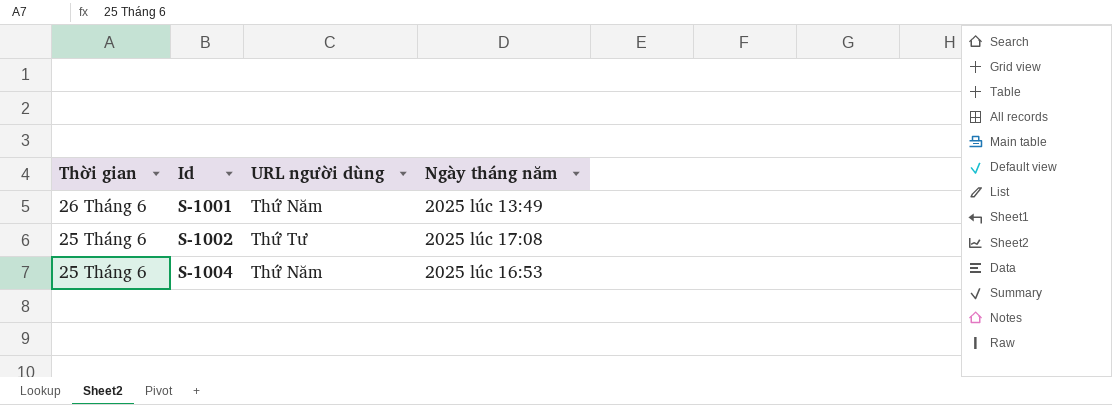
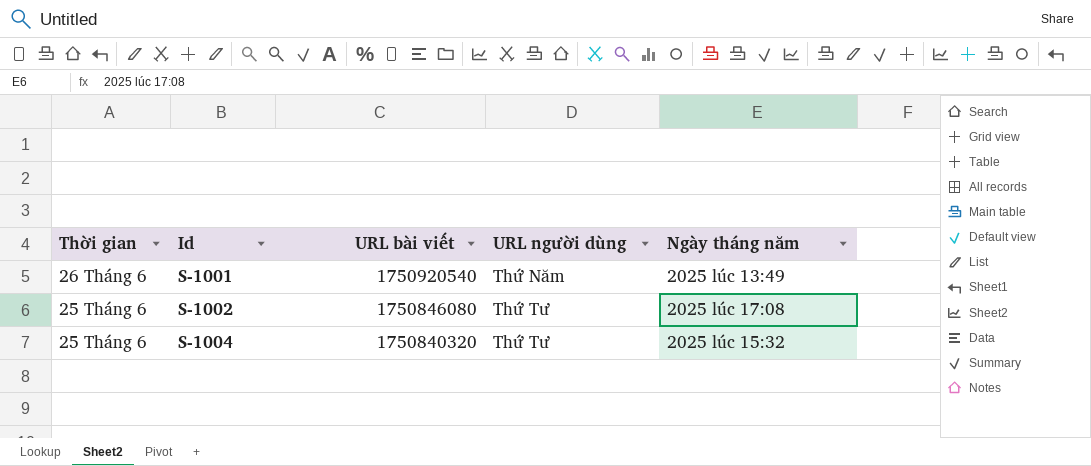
column URL bài viết | position: none -> 3
S-1004 | URL người dùng: Thứ Năm -> Thứ Tư
S-1004 | Ngày tháng năm: 2025 lúc 16:53 -> 2025 lúc 15:32

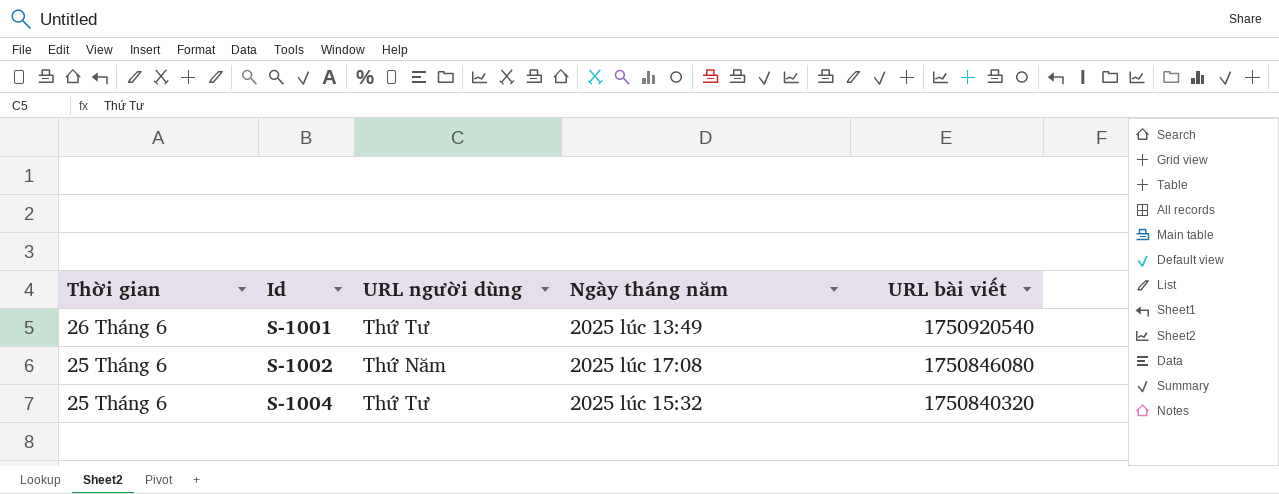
column URL bài viết | position: 3 -> 5
S-1001 | URL người dùng: Thứ Năm -> Thứ Tư
S-1002 | URL người dùng: Thứ Tư -> Thứ Năm

